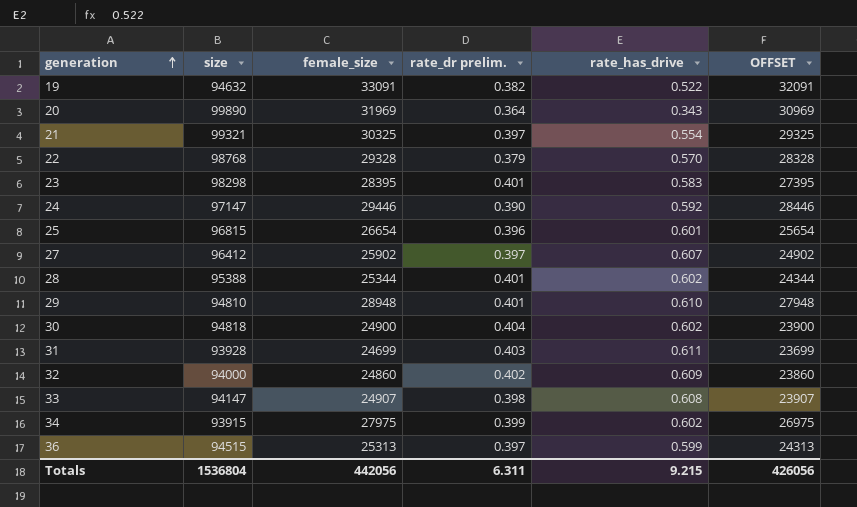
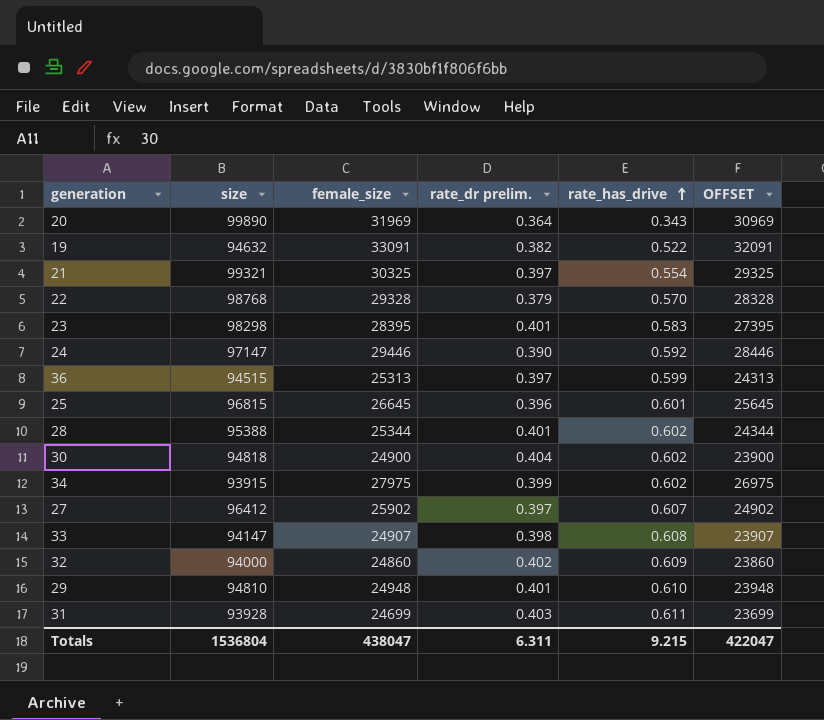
row order: generation ascending -> rate_has_drive ascending
25 | female_size: 26654 -> 26645
25 | OFFSET: 25654 -> 25645
29 | female_size: 28948 -> 24948
29 | OFFSET: 27948 -> 23948
Totals | female_size: 442056 -> 438047
Totals | OFFSET: 426056 -> 422047

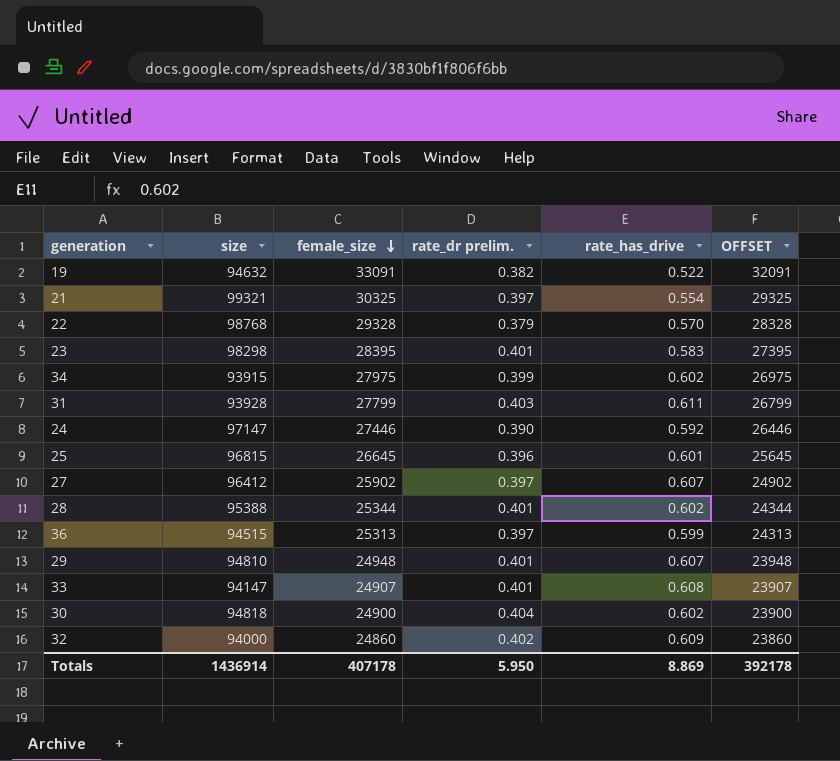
row order: rate_has_drive ascending -> female_size descending
row 20: 99890 | 31969 | 0.364 | 0.343 | 30969 -> none
31 | female_size: 24699 -> 27799
31 | OFFSET: 23699 -> 26799
24 | female_size: 29446 -> 27446
24 | OFFSET: 28446 -> 26446
29 | rate_has_drive: 0.610 -> 0.607
33 | rate_dr prelim.: 0.398 -> 0.401
Totals | size: 1536804 -> 1436914
Totals | female_size: 438047 -> 407178
Totals | rate_dr prelim.: 6.311 -> 5.950
Totals | rate_has_drive: 9.215 -> 8.869
Totals | OFFSET: 422047 -> 392178

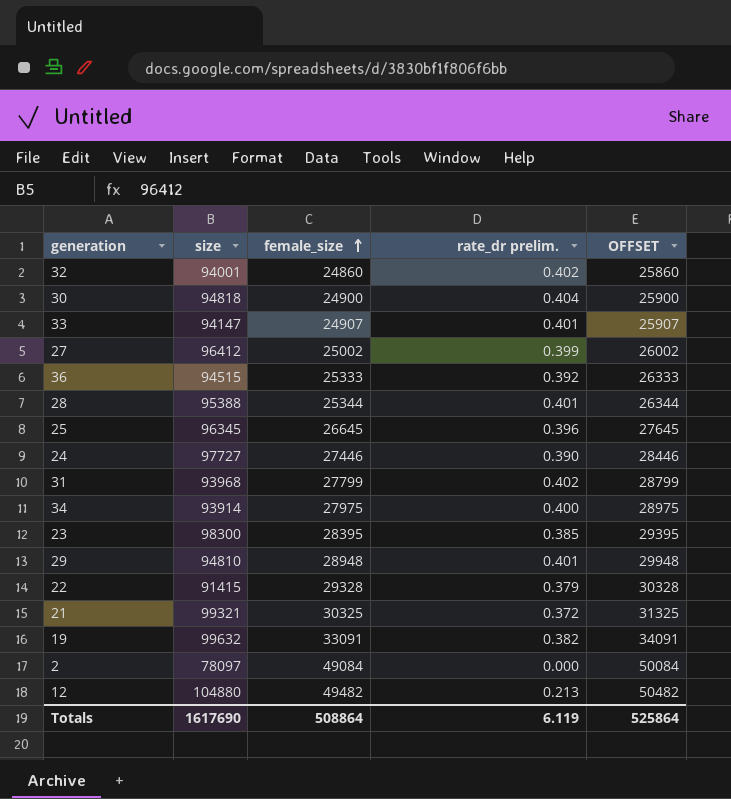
row order: female_size descending -> female_size ascending
column rate_has_drive | position: 5 -> none
column OFFSET | formula: [female_size] - 1000 -> [female_size] + 1000
32 | size: 94000 -> 94001
27 | female_size: 25902 -> 25002
27 | rate_dr prelim.: 0.397 -> 0.399
36 | female_size: 25313 -> 25333
36 | rate_dr prelim.: 0.397 -> 0.392
25 | size: 96815 -> 96345
24 | size: 97147 -> 97727
31 | size: 93928 -> 93968
31 | rate_dr prelim.: 0.403 -> 0.402
34 | size: 93915 -> 93914
34 | rate_dr prelim.: 0.399 -> 0.400
23 | size: 98298 -> 98300
23 | rate_dr prelim.: 0.401 -> 0.385
29 | female_size: 24948 -> 28948
22 | size: 98768 -> 91415
21 | rate_dr prelim.: 0.397 -> 0.372
19 | size: 94632 -> 99632
row 2: none -> 78097 | 49084 | 0.000 | 50084
row 12: none -> 104880 | 49482 | 0.213 | 50482
Totals | size: 1436914 -> 1617690
Totals | female_size: 407178 -> 508864
Totals | rate_dr prelim.: 5.950 -> 6.119
Totals | OFFSET: 392178 -> 525864

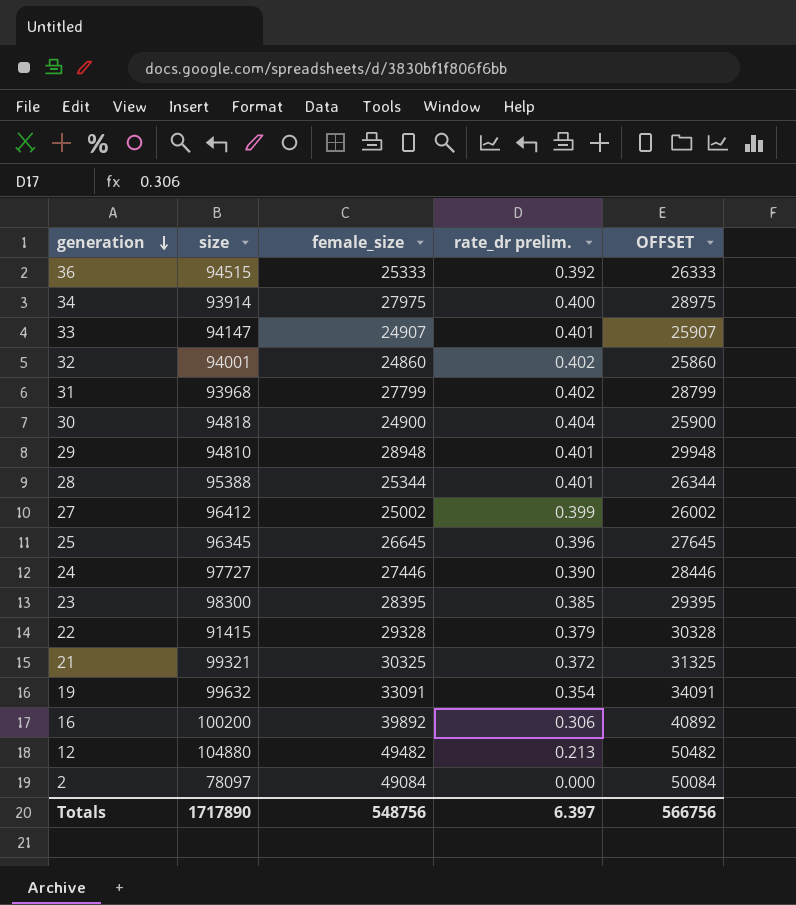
row order: female_size ascending -> generation descending
19 | rate_dr prelim.: 0.382 -> 0.354
row 16: none -> 100200 | 39892 | 0.306 | 40892
Totals | size: 1617690 -> 1717890
Totals | female_size: 508864 -> 548756
Totals | rate_dr prelim.: 6.119 -> 6.397
Totals | OFFSET: 525864 -> 566756

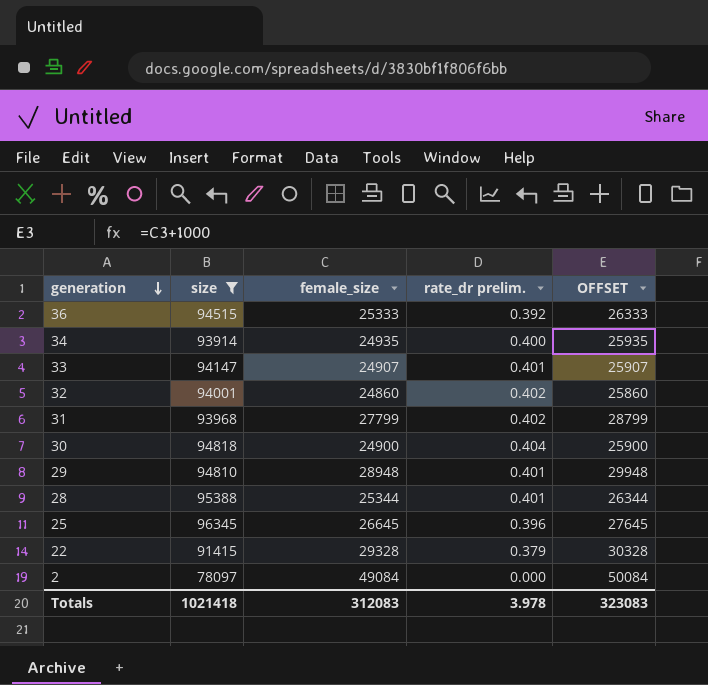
filter: none -> size <= 96345
34 | female_size: 27975 -> 24935
34 | OFFSET: 28975 -> 25935
Totals | size: 1717890 -> 1021418
Totals | female_size: 548756 -> 312083
Totals | rate_dr prelim.: 6.397 -> 3.978
Totals | OFFSET: 566756 -> 323083

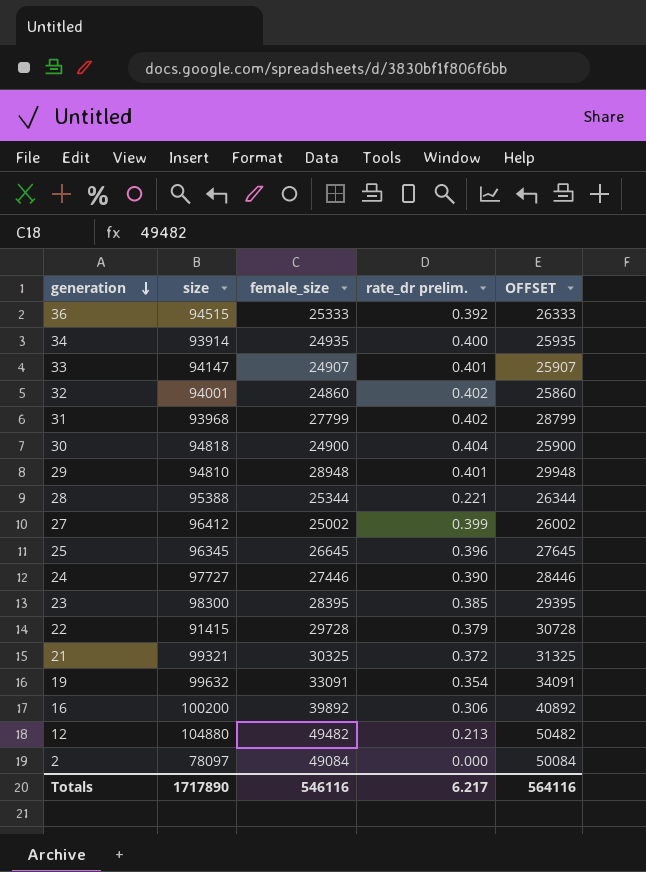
filter: size <= 96345 -> none
28 | rate_dr prelim.: 0.401 -> 0.221
22 | female_size: 29328 -> 29728
22 | OFFSET: 30328 -> 30728
Totals | size: 1021418 -> 1717890
Totals | female_size: 312083 -> 546116
Totals | rate_dr prelim.: 3.978 -> 6.217
Totals | OFFSET: 323083 -> 564116

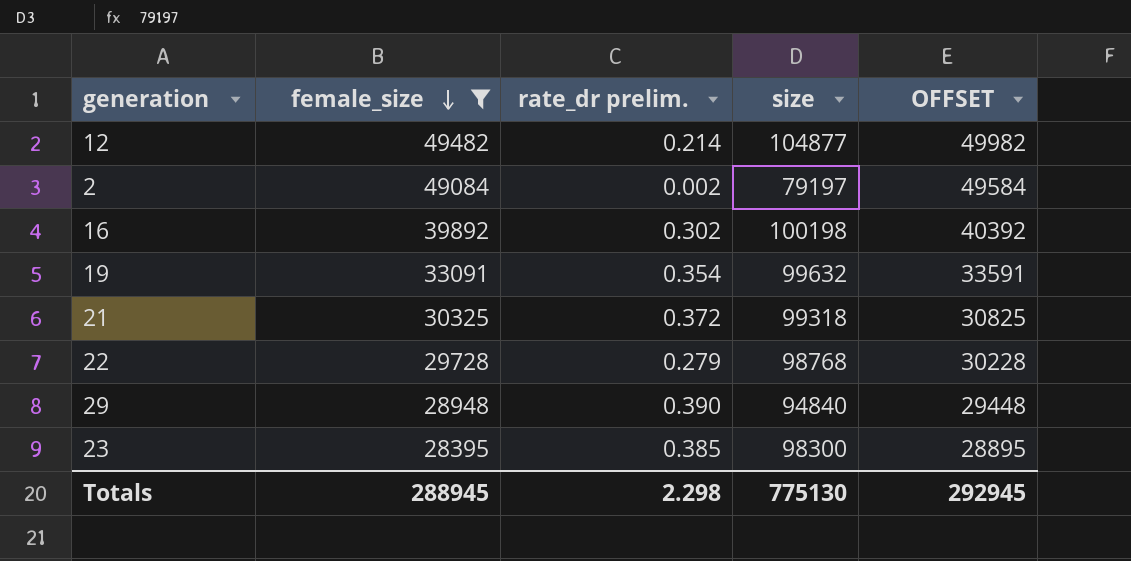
filter: none -> female_size >= 28395
row order: generation descending -> female_size descending
column size | position: 2 -> 4
column OFFSET | formula: [female_size] + 1000 -> [female_size] + 500
12 | rate_dr prelim.: 0.213 -> 0.214
12 | size: 104880 -> 104877
2 | rate_dr prelim.: 0.000 -> 0.002
2 | size: 78097 -> 79197
16 | rate_dr prelim.: 0.306 -> 0.302
16 | size: 100200 -> 100198
21 | size: 99321 -> 99318
22 | rate_dr prelim.: 0.379 -> 0.279
22 | size: 91415 -> 98768
29 | rate_dr prelim.: 0.401 -> 0.390
29 | size: 94810 -> 94840
Totals | female_size: 546116 -> 288945
Totals | rate_dr prelim.: 6.217 -> 2.298
Totals | size: 1717890 -> 775130
Totals | OFFSET: 564116 -> 292945

